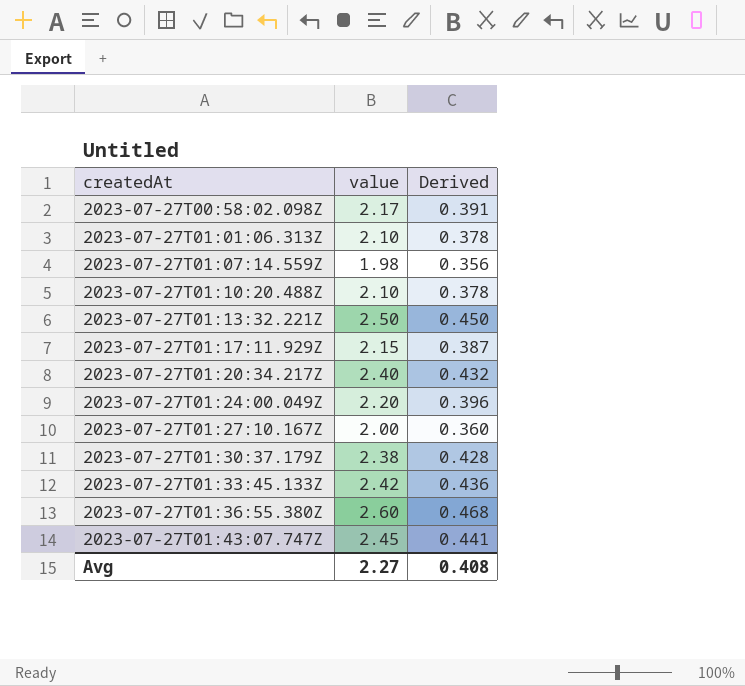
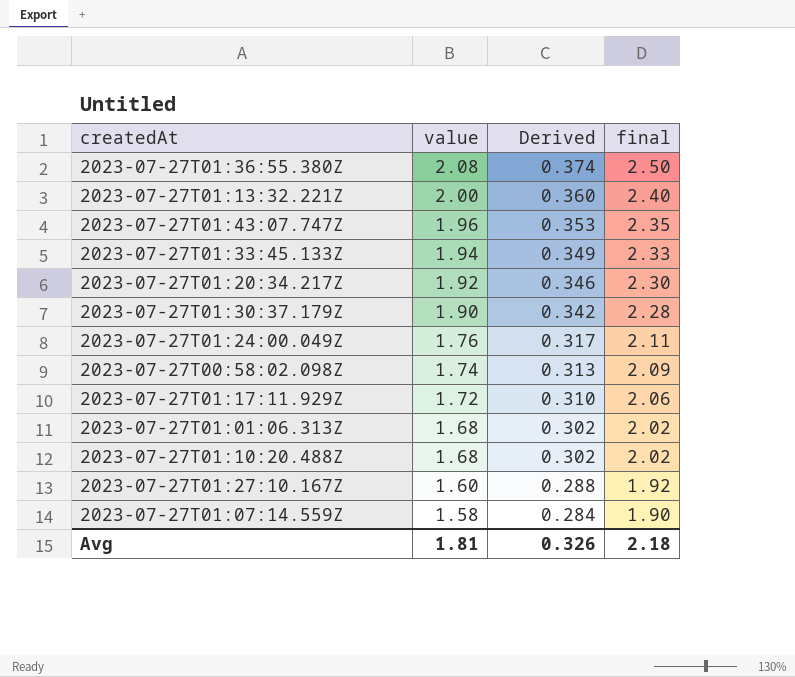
row order: createdAt ascending -> value descending
column final | formula: none -> [value] * 1.2
2023-07-27T01:36:55.380Z | value: 2.60 -> 2.08
2023-07-27T01:36:55.380Z | Derived: 0.468 -> 0.374
2023-07-27T01:13:32.221Z | value: 2.50 -> 2.00
2023-07-27T01:13:32.221Z | Derived: 0.450 -> 0.360
2023-07-27T01:43:07.747Z | value: 2.45 -> 1.96
2023-07-27T01:43:07.747Z | Derived: 0.441 -> 0.353
2023-07-27T01:33:45.133Z | value: 2.42 -> 1.94
2023-07-27T01:33:45.133Z | Derived: 0.436 -> 0.349
2023-07-27T01:20:34.217Z | value: 2.40 -> 1.92
2023-07-27T01:20:34.217Z | Derived: 0.432 -> 0.346
2023-07-27T01:30:37.179Z | value: 2.38 -> 1.90
2023-07-27T01:30:37.179Z | Derived: 0.428 -> 0.342
2023-07-27T01:24:00.049Z | value: 2.20 -> 1.76
2023-07-27T01:24:00.049Z | Derived: 0.396 -> 0.317
2023-07-27T00:58:02.098Z | value: 2.17 -> 1.74
2023-07-27T00:58:02.098Z | Derived: 0.391 -> 0.313
2023-07-27T01:17:11.929Z | value: 2.15 -> 1.72
2023-07-27T01:17:11.929Z | Derived: 0.387 -> 0.310
2023-07-27T01:01:06.313Z | value: 2.10 -> 1.68
2023-07-27T01:01:06.313Z | Derived: 0.378 -> 0.302
2023-07-27T01:10:20.488Z | value: 2.10 -> 1.68
2023-07-27T01:10:20.488Z | Derived: 0.378 -> 0.302
2023-07-27T01:27:10.167Z | value: 2.00 -> 1.60
2023-07-27T01:27:10.167Z | Derived: 0.360 -> 0.288
2023-07-27T01:07:14.559Z | value: 1.98 -> 1.58
2023-07-27T01:07:14.559Z | Derived: 0.356 -> 0.284
Avg | value: 2.27 -> 1.81
Avg | Derived: 0.408 -> 0.326

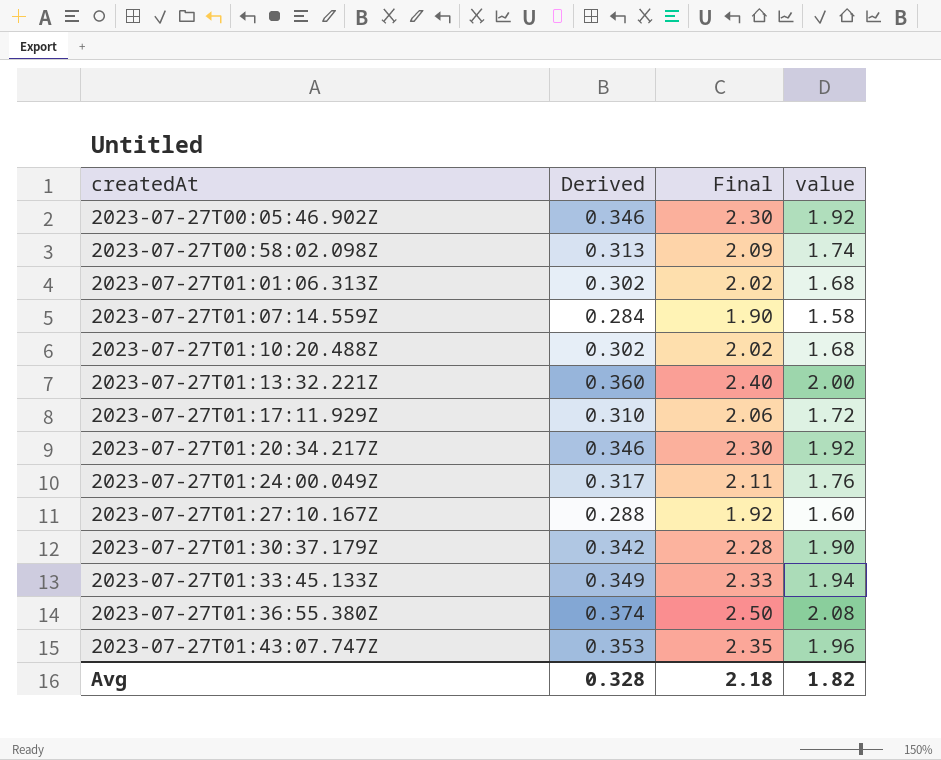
row order: value descending -> createdAt ascending
column name: final -> Final
column value | position: 2 -> 4
row 2023-07-27T00:05:46.902Z: none -> 0.346 | 2.30 | 1.92
Avg | Derived: 0.326 -> 0.328
Avg | value: 1.81 -> 1.82

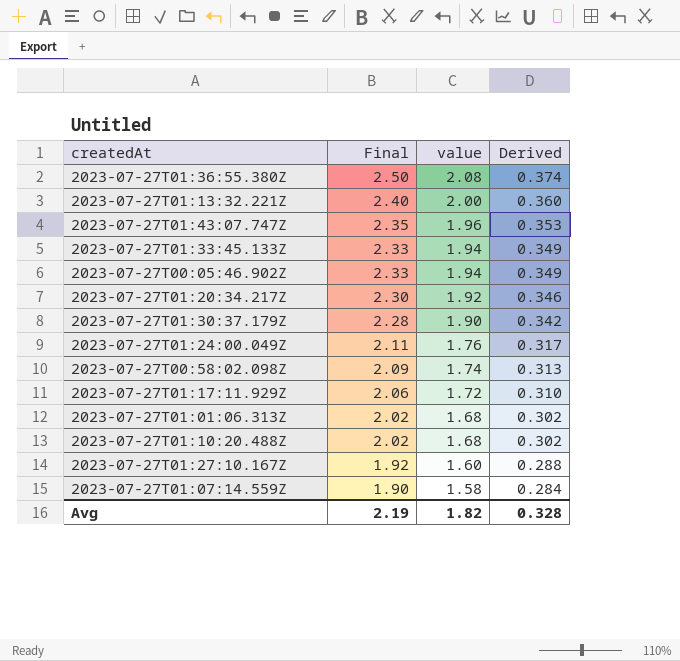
row order: createdAt ascending -> Final descending
column Derived | position: 2 -> 4
2023-07-27T00:05:46.902Z | Final: 2.30 -> 2.33
2023-07-27T00:05:46.902Z | value: 1.92 -> 1.94
2023-07-27T00:05:46.902Z | Derived: 0.346 -> 0.349
Avg | Final: 2.18 -> 2.19

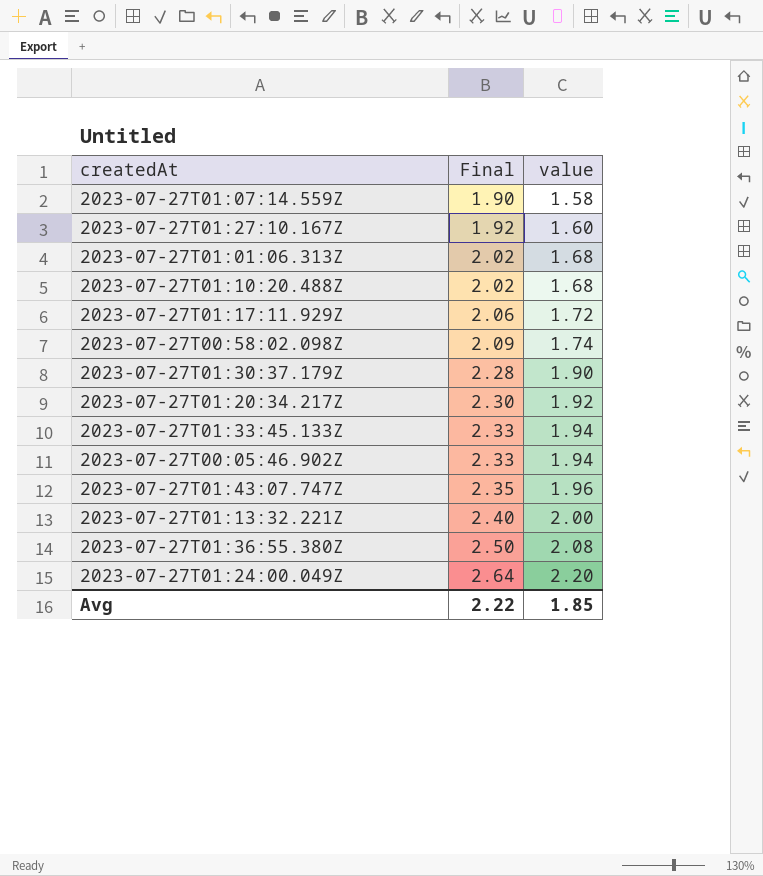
row order: Final descending -> Final ascending
column Derived | formula: [value] * 0.18 -> none
2023-07-27T01:24:00.049Z | Final: 2.11 -> 2.64
2023-07-27T01:24:00.049Z | value: 1.76 -> 2.20
Avg | Final: 2.19 -> 2.22
Avg | value: 1.82 -> 1.85

